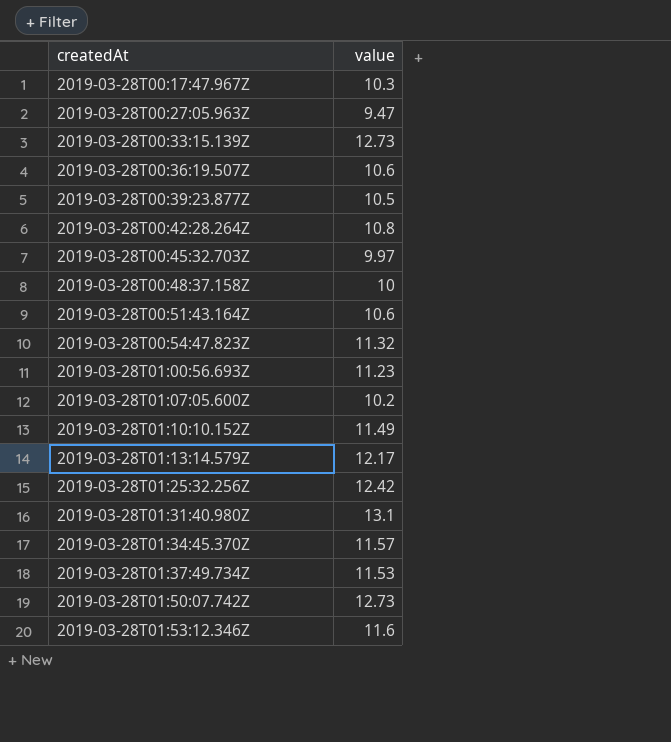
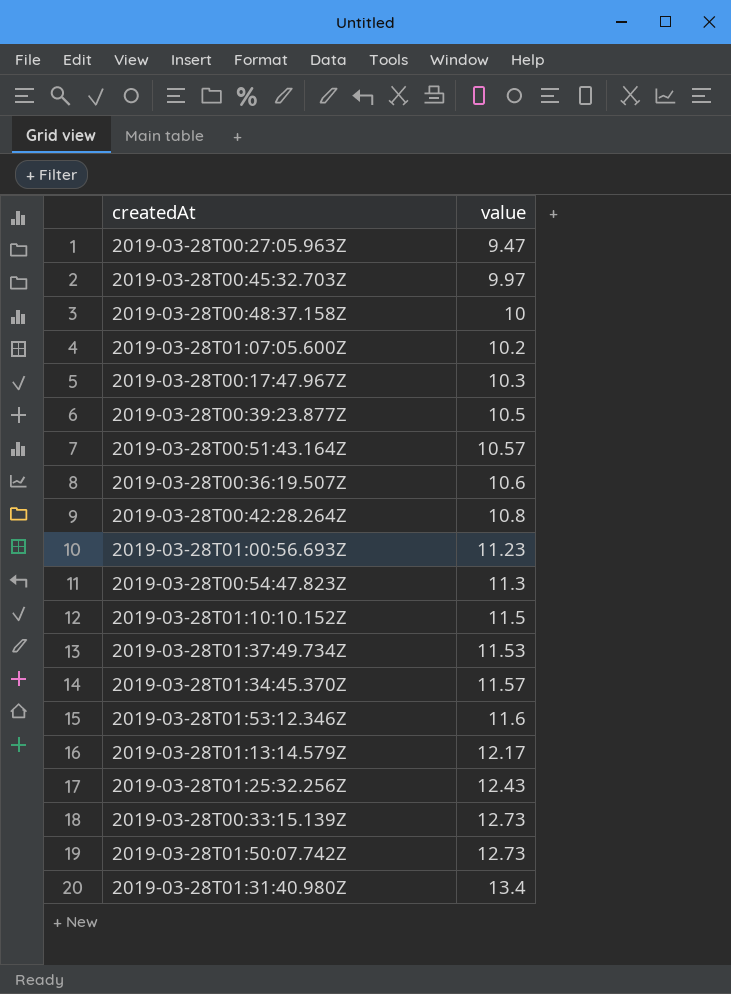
row order: createdAt ascending -> value ascending
2019-03-28T00:51:43.164Z | value: 10.6 -> 10.57
2019-03-28T00:54:47.823Z | value: 11.32 -> 11.3
2019-03-28T01:10:10.152Z | value: 11.49 -> 11.5
2019-03-28T01:25:32.256Z | value: 12.42 -> 12.43
2019-03-28T01:31:40.980Z | value: 13.1 -> 13.4

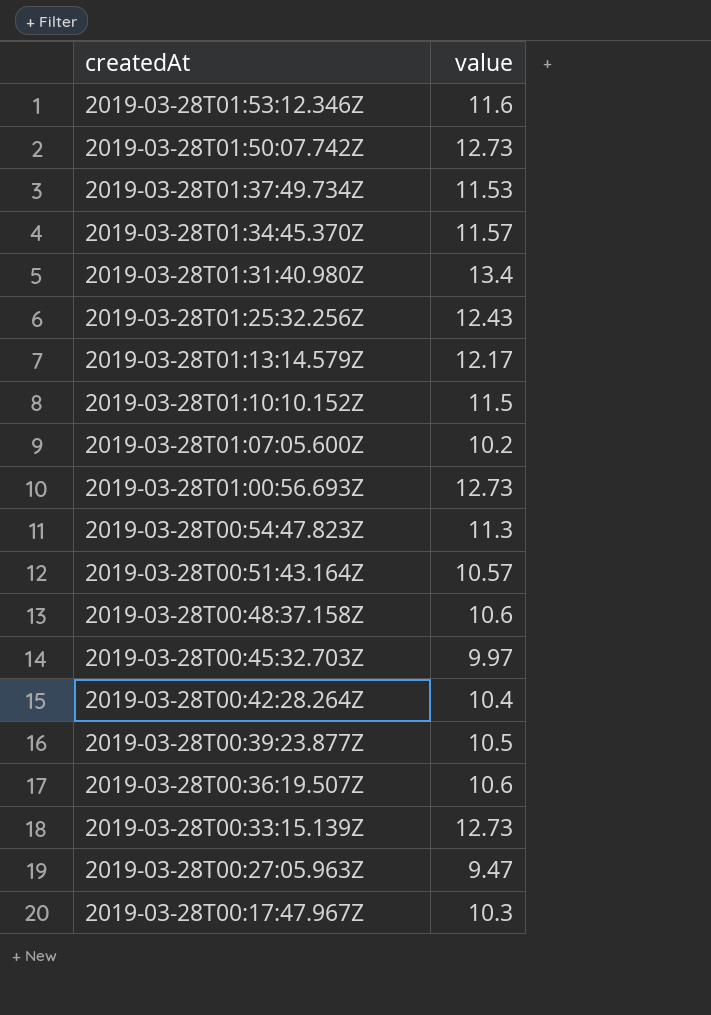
row order: value ascending -> createdAt descending
2019-03-28T01:00:56.693Z | value: 11.23 -> 12.73
2019-03-28T00:48:37.158Z | value: 10 -> 10.6
2019-03-28T00:42:28.264Z | value: 10.8 -> 10.4

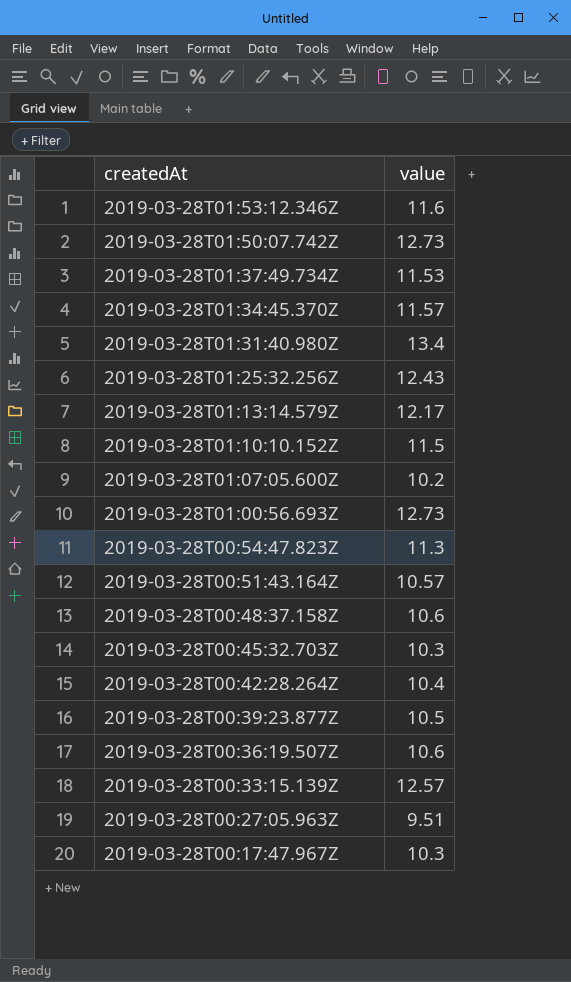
2019-03-28T00:45:32.703Z | value: 9.97 -> 10.3
2019-03-28T00:33:15.139Z | value: 12.73 -> 12.57
2019-03-28T00:27:05.963Z | value: 9.47 -> 9.51

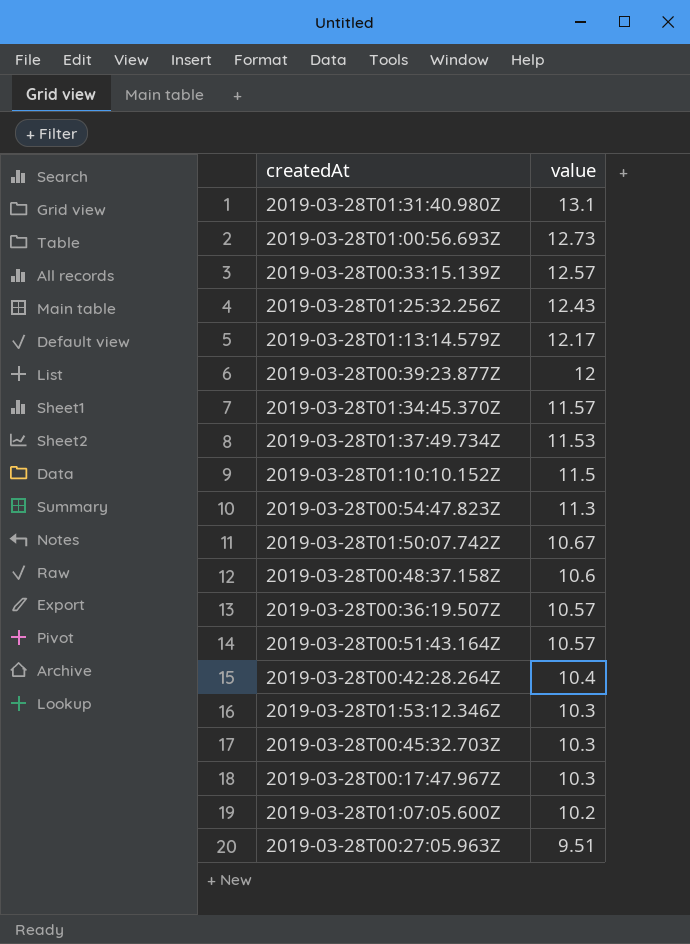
row order: createdAt descending -> value descending
2019-03-28T01:31:40.980Z | value: 13.4 -> 13.1
2019-03-28T00:39:23.877Z | value: 10.5 -> 12
2019-03-28T01:50:07.742Z | value: 12.73 -> 10.67
2019-03-28T00:36:19.507Z | value: 10.6 -> 10.57
2019-03-28T01:53:12.346Z | value: 11.6 -> 10.3

